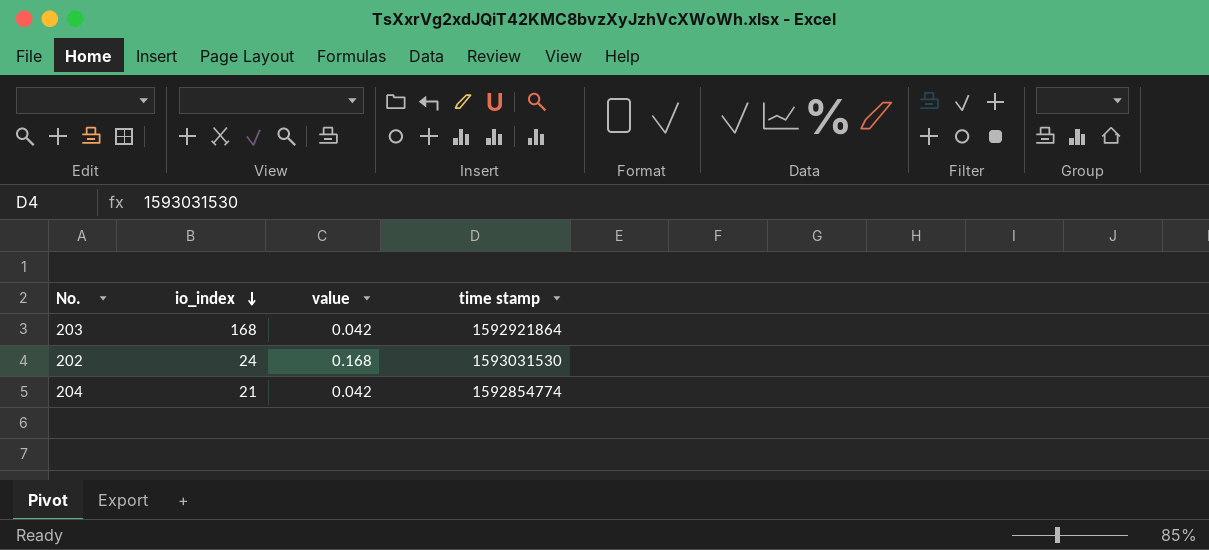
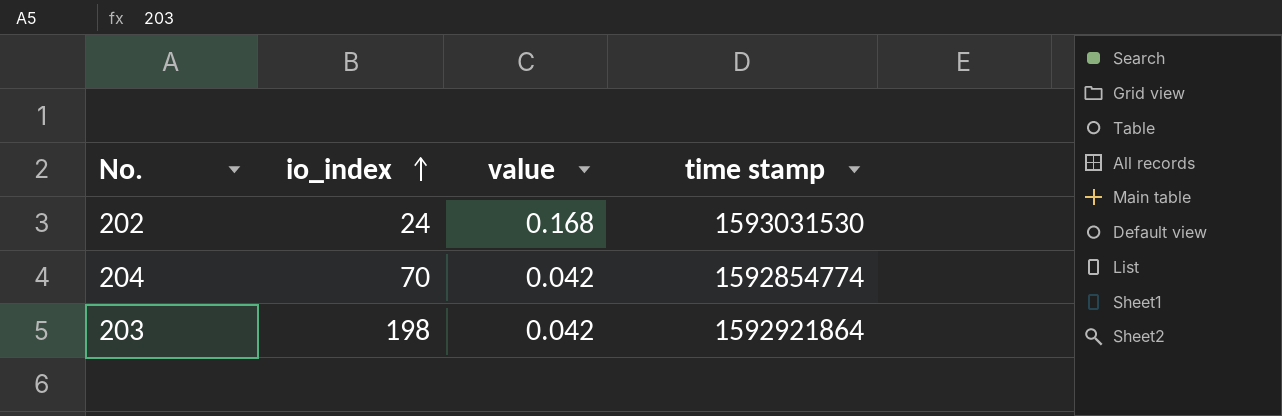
row order: io_index descending -> io_index ascending
204 | io_index: 21 -> 70
203 | io_index: 168 -> 198

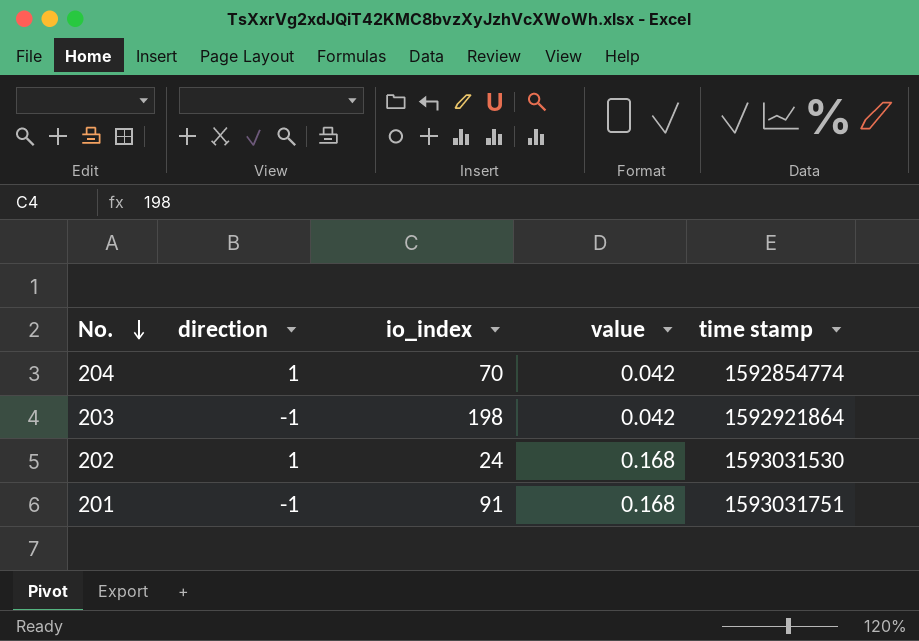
row order: io_index ascending -> No. descending
column direction | position: none -> 2
row 201: none -> -1 | 91 | 0.168 | 1593031751

